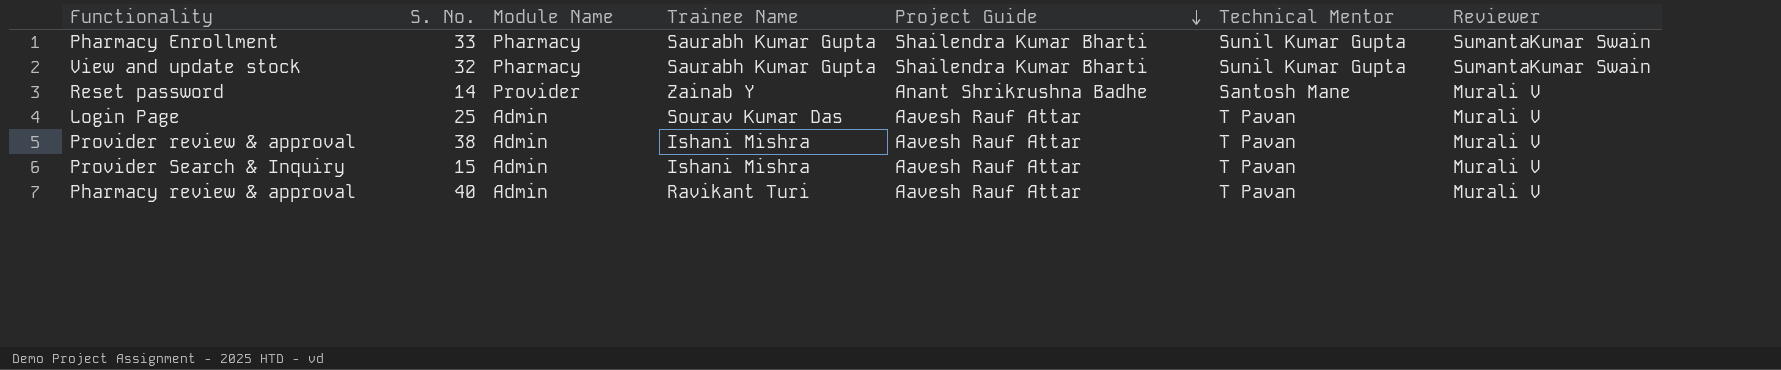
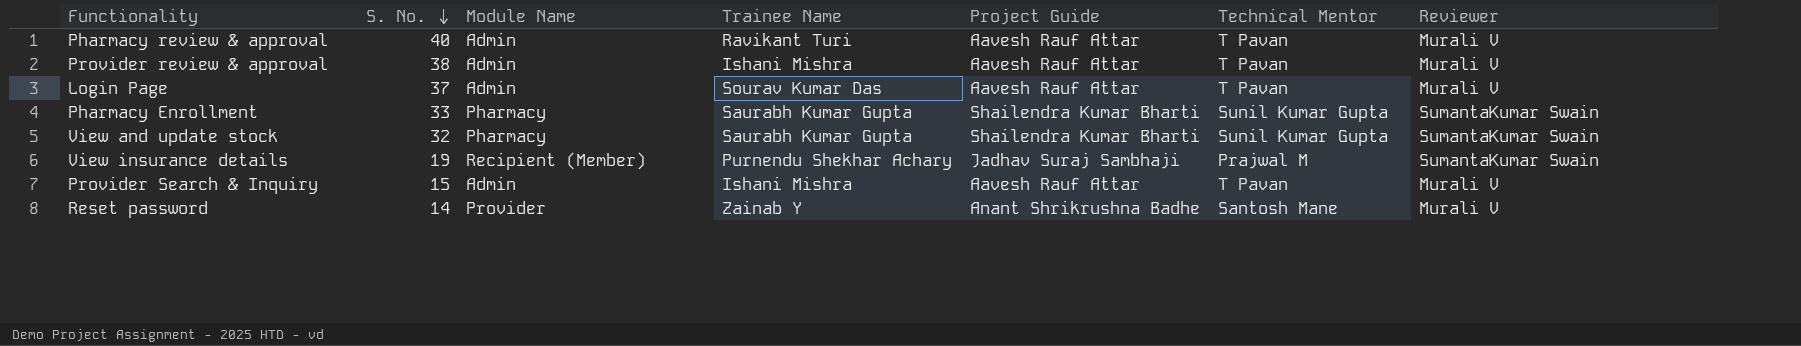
row order: Project Guide descending -> S. No. descending
Login Page | S. No.: 25 -> 37
row View insurance details: none -> 19 | Recipient (Member) | Purnendu Shekhar Achary | Jadhav Suraj Sambhaji | Prajwal M | SumantaKumar Swain

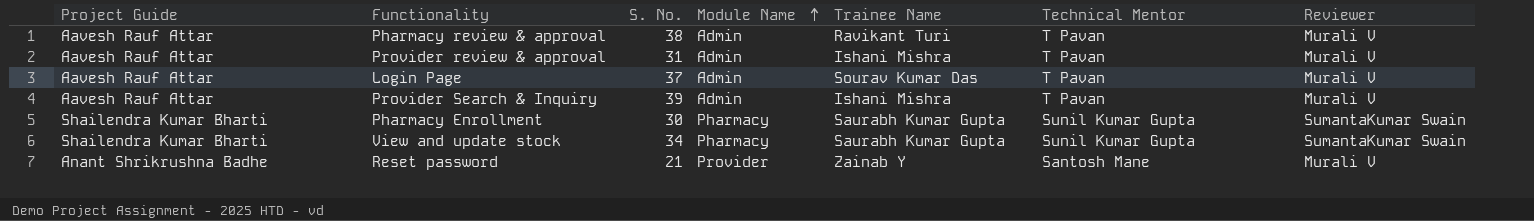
row order: S. No. descending -> Module Name ascending
column Project Guide | position: 5 -> 1
row View insurance details: 19 | Recipient (Member) | Purnendu Shekhar Achary | Jadhav Suraj Sambhaji | Prajwal M | SumantaKumar Swain -> none
Pharmacy review & approval | S. No.: 40 -> 38
Provider review & approval | S. No.: 38 -> 31
Provider Search & Inquiry | S. No.: 15 -> 39
Pharmacy Enrollment | S. No.: 33 -> 30
View and update stock | S. No.: 32 -> 34
Reset password | S. No.: 14 -> 21

